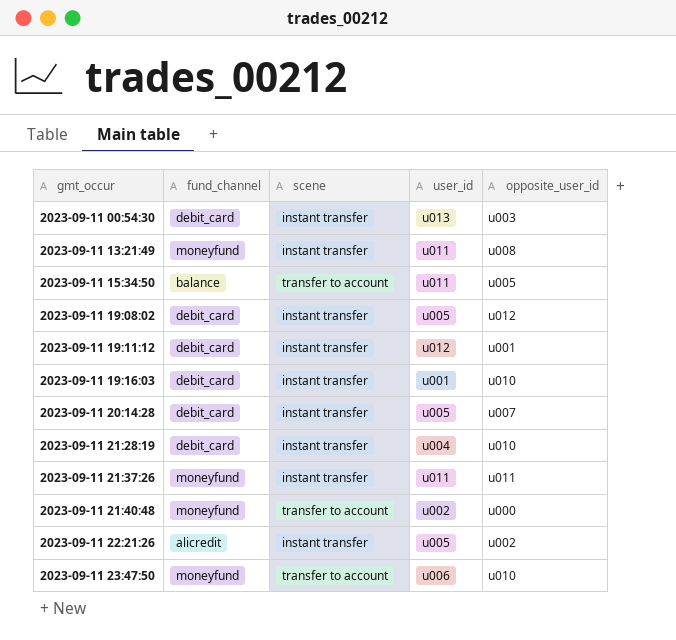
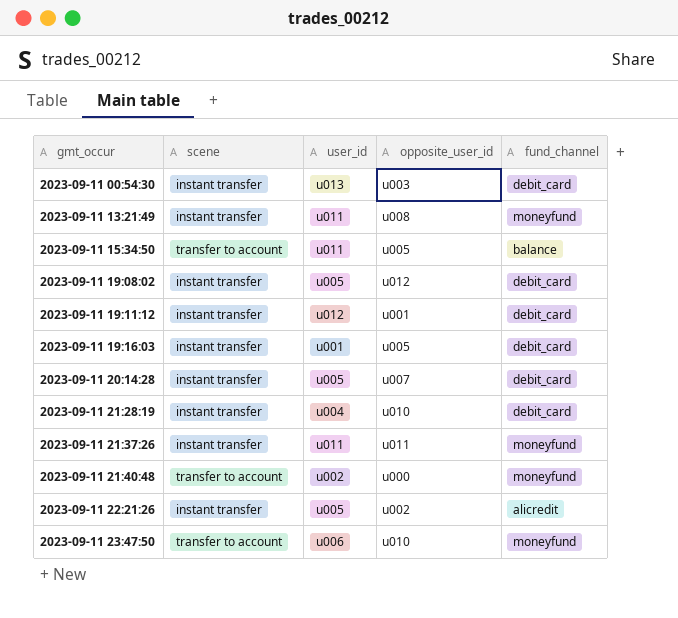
column fund_channel | position: 2 -> 5
2023-09-11 19:16:03 | opposite_user_id: u010 -> u005

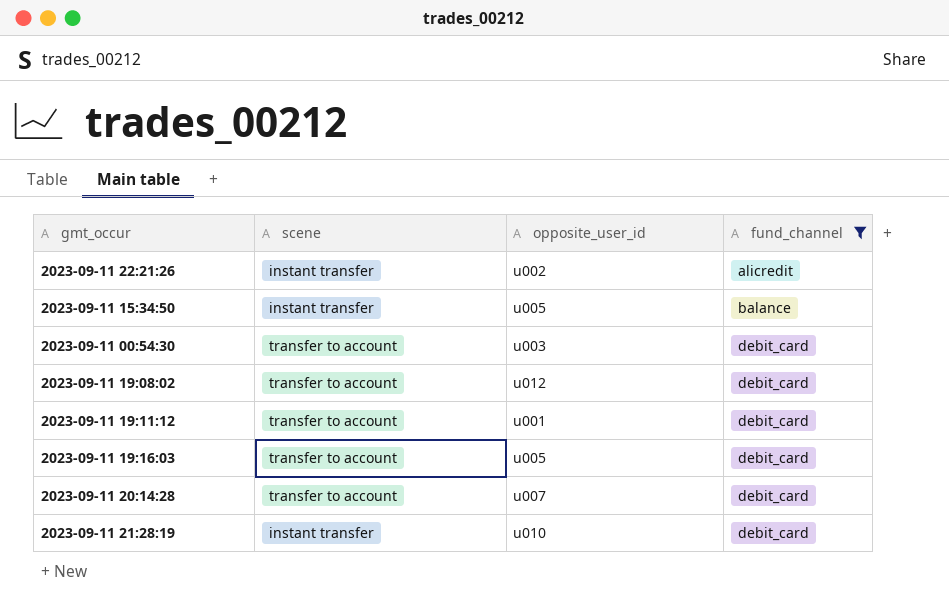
filter: none -> fund_channel != moneyfund
row order: gmt_occur ascending -> fund_channel ascending
column user_id | position: 3 -> none
2023-09-11 15:34:50 | scene: transfer to account -> instant transfer
2023-09-11 00:54:30 | scene: instant transfer -> transfer to account
2023-09-11 19:08:02 | scene: instant transfer -> transfer to account
2023-09-11 19:11:12 | scene: instant transfer -> transfer to account
2023-09-11 19:16:03 | scene: instant transfer -> transfer to account
2023-09-11 20:14:28 | scene: instant transfer -> transfer to account

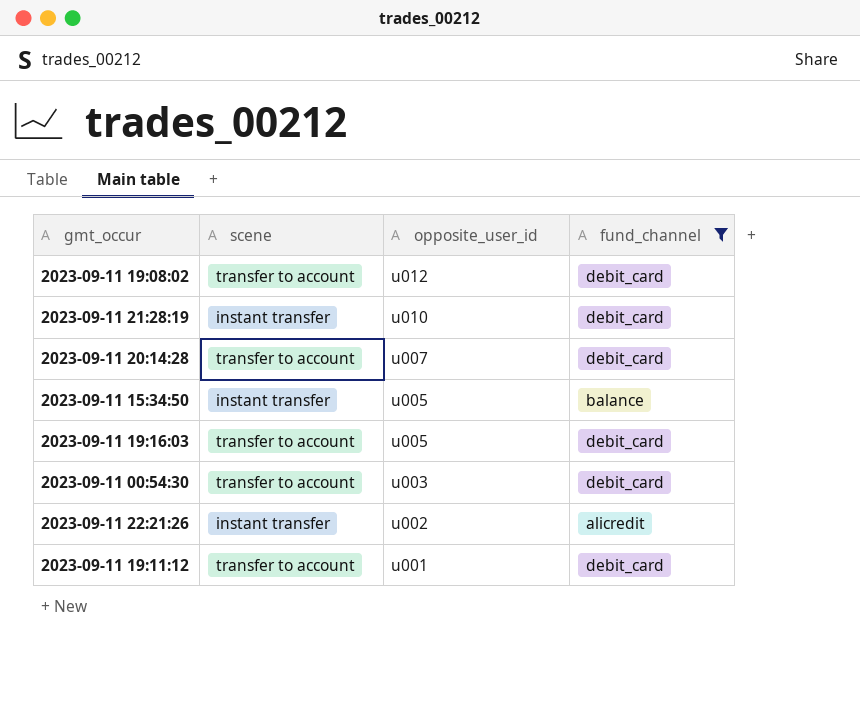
row order: fund_channel ascending -> opposite_user_id descending

